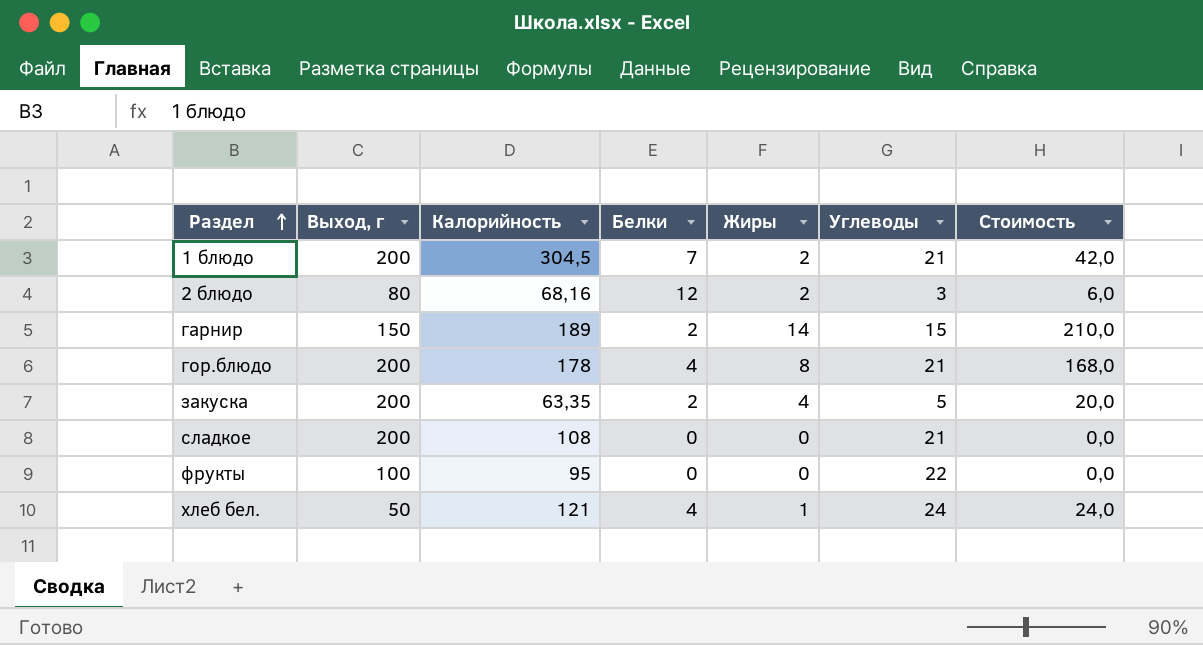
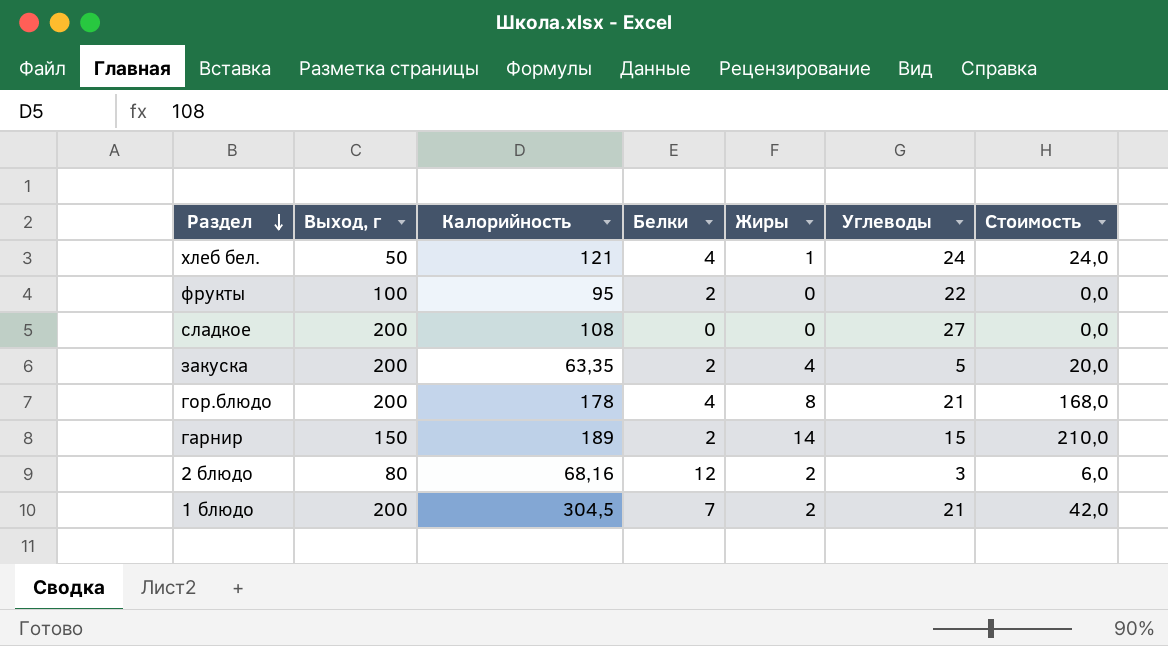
row order: Раздел ascending -> Раздел descending
фрукты | Белки: 0 -> 2
сладкое | Углеводы: 21 -> 27

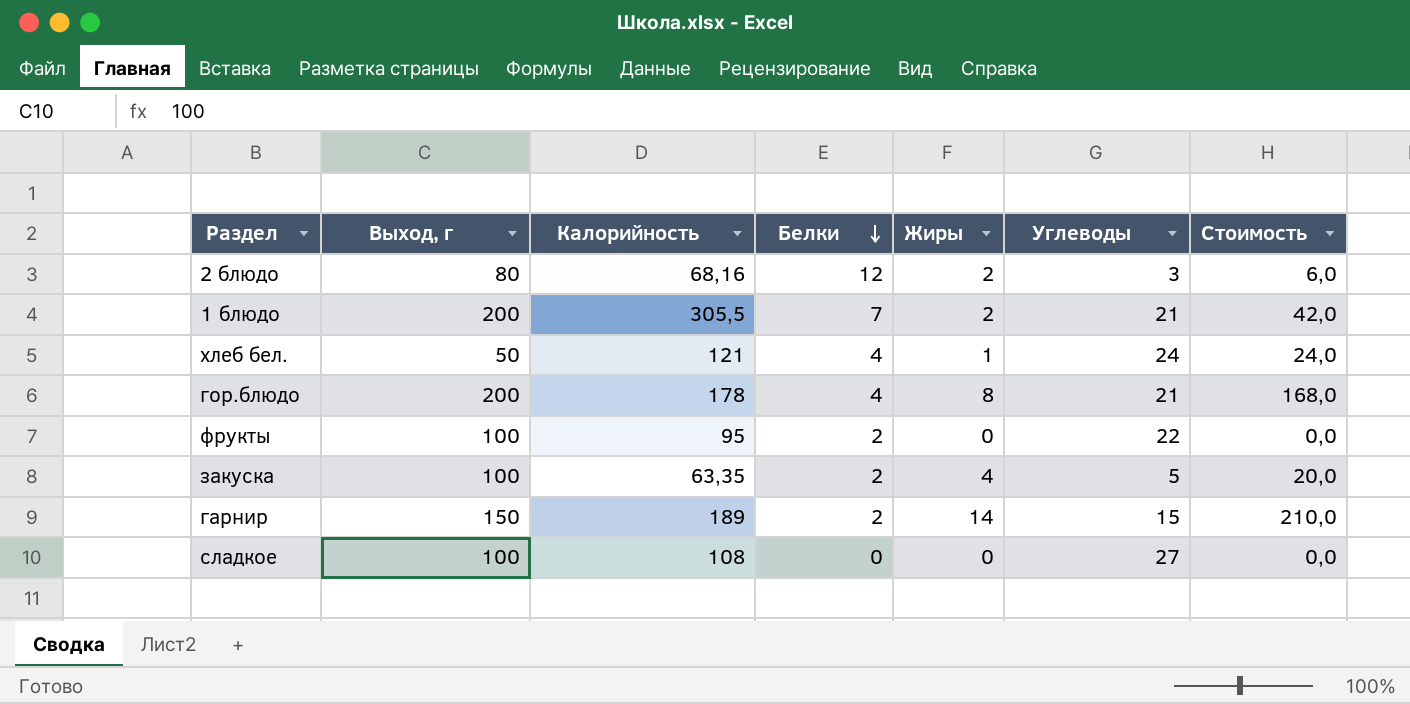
row order: Раздел descending -> Белки descending
1 блюдо | Калорийность: 304,5 -> 305,5
закуска | Выход, г: 200 -> 100
сладкое | Выход, г: 200 -> 100

